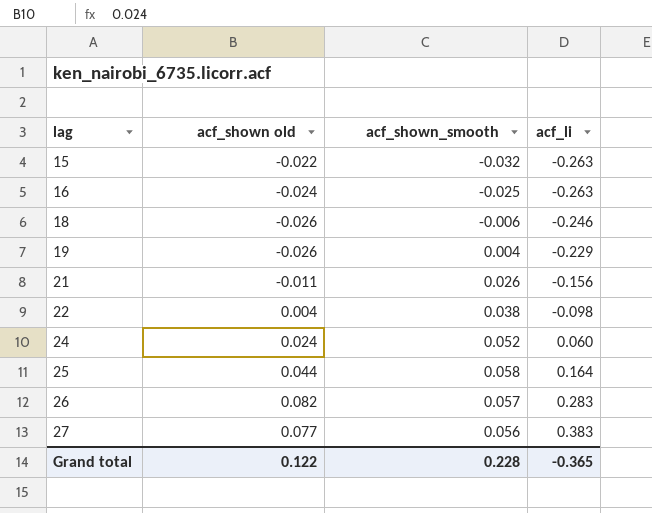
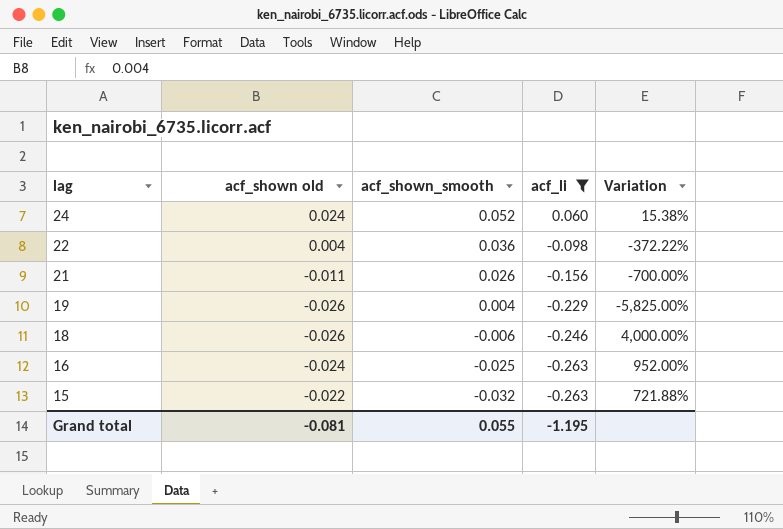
filter: none -> acf_li <= 0.060
row order: lag ascending -> lag descending
column Variation | formula: none -> ([acf_li] - [acf_shown_smooth]) / [acf_shown_smooth]
22 | acf_shown_smooth: 0.038 -> 0.036
Grand total | acf_shown old: 0.122 -> -0.081
Grand total | acf_shown_smooth: 0.228 -> 0.055
Grand total | acf_li: -0.365 -> -1.195

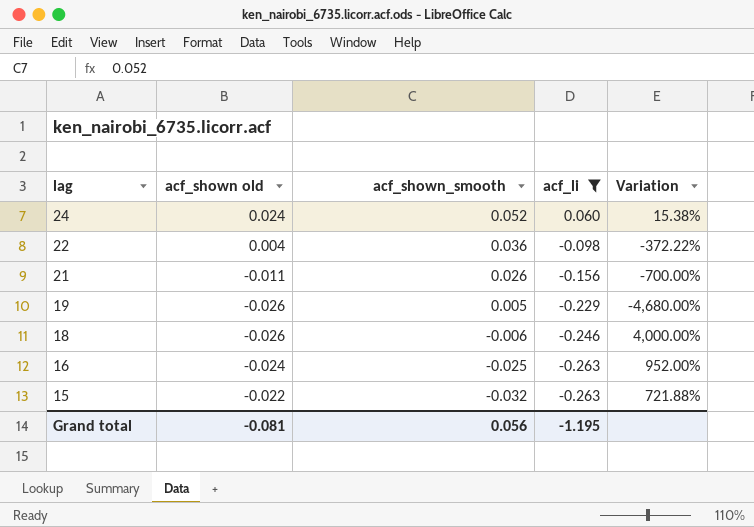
19 | acf_shown_smooth: 0.004 -> 0.005
19 | Variation: -5,825.00% -> -4,680.00%
Grand total | acf_shown_smooth: 0.055 -> 0.056

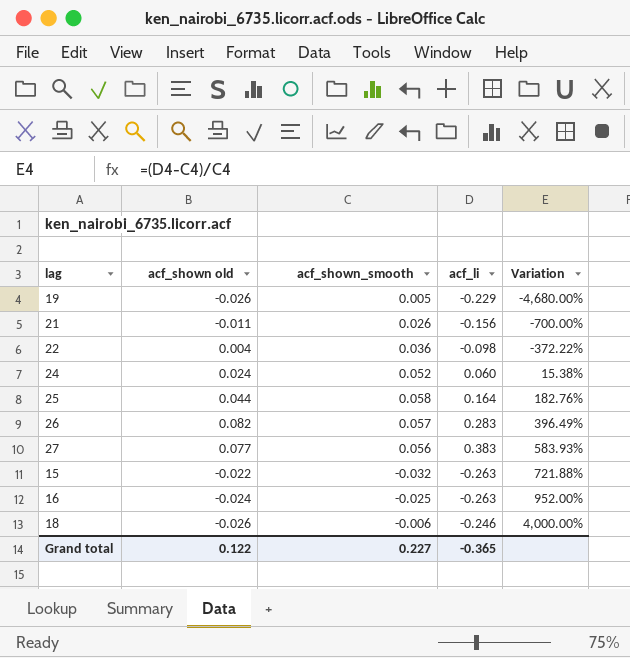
filter: acf_li <= 0.060 -> none
row order: lag descending -> Variation ascending
Grand total | acf_shown old: -0.081 -> 0.122
Grand total | acf_shown_smooth: 0.056 -> 0.227
Grand total | acf_li: -1.195 -> -0.365

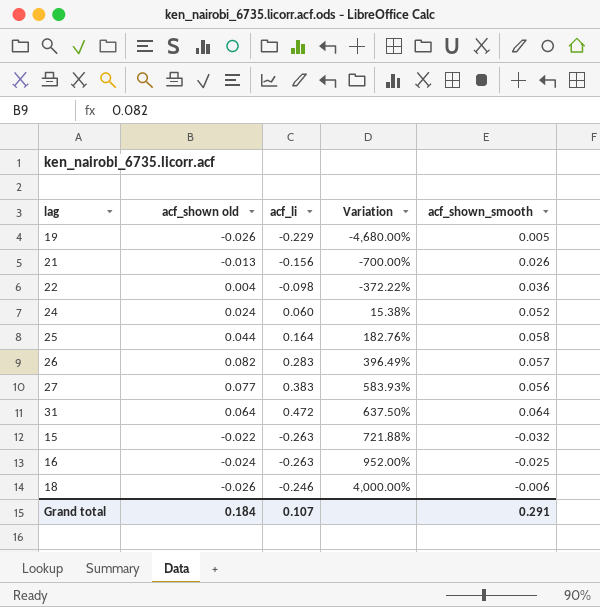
column acf_shown_smooth | position: 3 -> 5
21 | acf_shown old: -0.011 -> -0.013
row 31: none -> 0.064 | 0.472 | 637.50% | 0.064
Grand total | acf_shown old: 0.122 -> 0.184
Grand total | acf_li: -0.365 -> 0.107
Grand total | acf_shown_smooth: 0.227 -> 0.291

